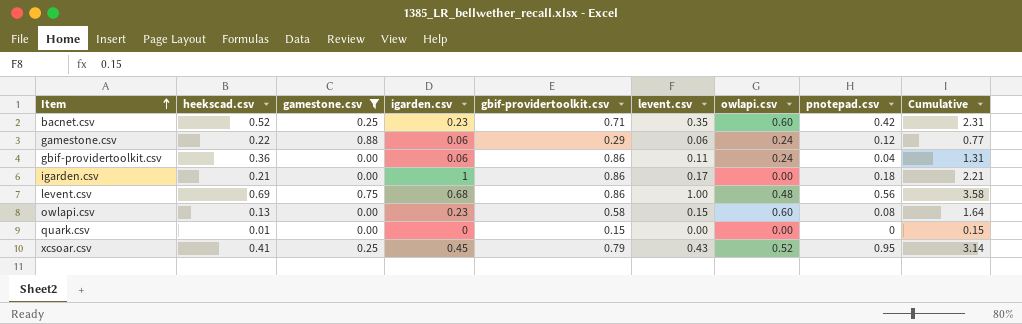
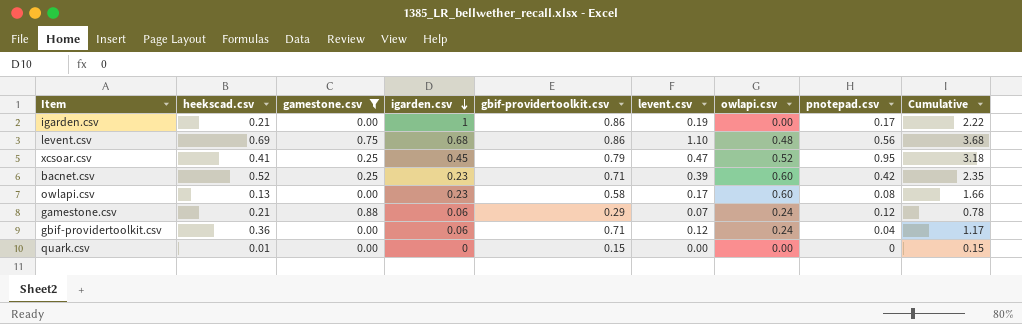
row order: Item ascending -> igarden.csv descending
igarden.csv | levent.csv: 0.17 -> 0.19
igarden.csv | pnotepad.csv: 0.18 -> 0.17
igarden.csv | Cumulative: 2.21 -> 2.22
levent.csv | levent.csv: 1.00 -> 1.10
levent.csv | Cumulative: 3.58 -> 3.68
xcsoar.csv | levent.csv: 0.43 -> 0.47
xcsoar.csv | Cumulative: 3.14 -> 3.18
bacnet.csv | levent.csv: 0.35 -> 0.39
bacnet.csv | Cumulative: 2.31 -> 2.35
owlapi.csv | levent.csv: 0.15 -> 0.17
owlapi.csv | Cumulative: 1.64 -> 1.66
gamestone.csv | heekscad.csv: 0.22 -> 0.21
gamestone.csv | levent.csv: 0.06 -> 0.07
gamestone.csv | Cumulative: 0.77 -> 0.78
gbif-providertoolkit.csv | gbif-providertoolkit.csv: 0.86 -> 0.71
gbif-providertoolkit.csv | levent.csv: 0.11 -> 0.12
gbif-providertoolkit.csv | Cumulative: 1.31 -> 1.17

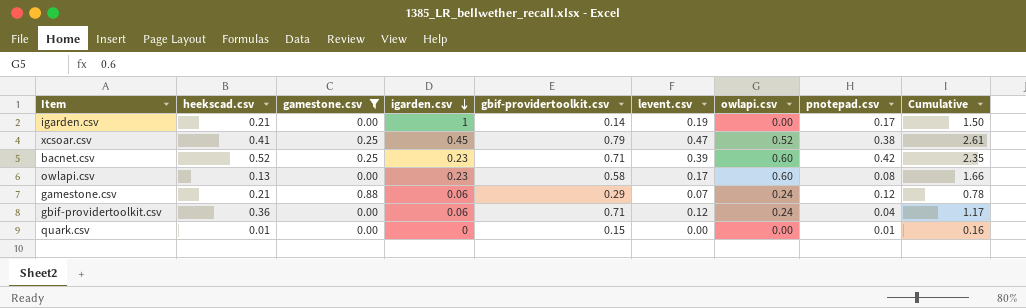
row levent.csv: 0.69 | 0.75 | 0.68 | 0.86 | 1.10 | 0.48 | 0.56 | 3.68 -> none
igarden.csv | gbif-providertoolkit.csv: 0.86 -> 0.14
igarden.csv | Cumulative: 2.22 -> 1.50
xcsoar.csv | pnotepad.csv: 0.95 -> 0.38
xcsoar.csv | Cumulative: 3.18 -> 2.61
quark.csv | pnotepad.csv: 0 -> 0.01
quark.csv | Cumulative: 0.15 -> 0.16

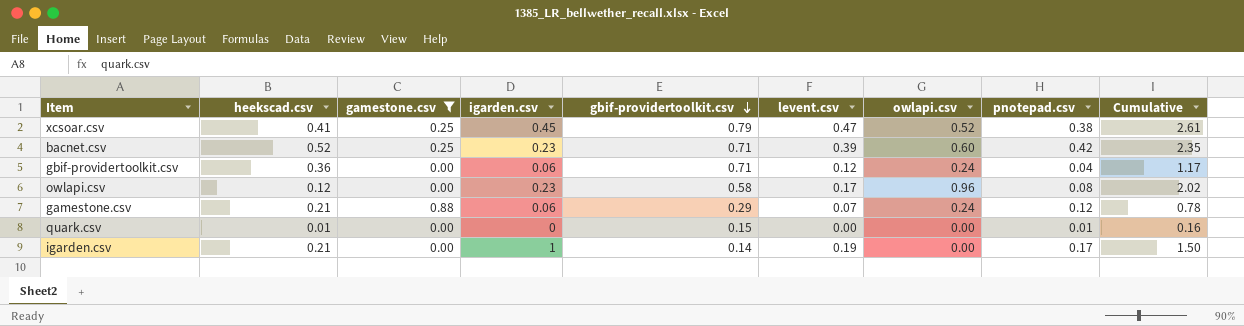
row order: igarden.csv descending -> gbif-providertoolkit.csv descending
owlapi.csv | heekscad.csv: 0.13 -> 0.12
owlapi.csv | owlapi.csv: 0.60 -> 0.96
owlapi.csv | Cumulative: 1.66 -> 2.02

